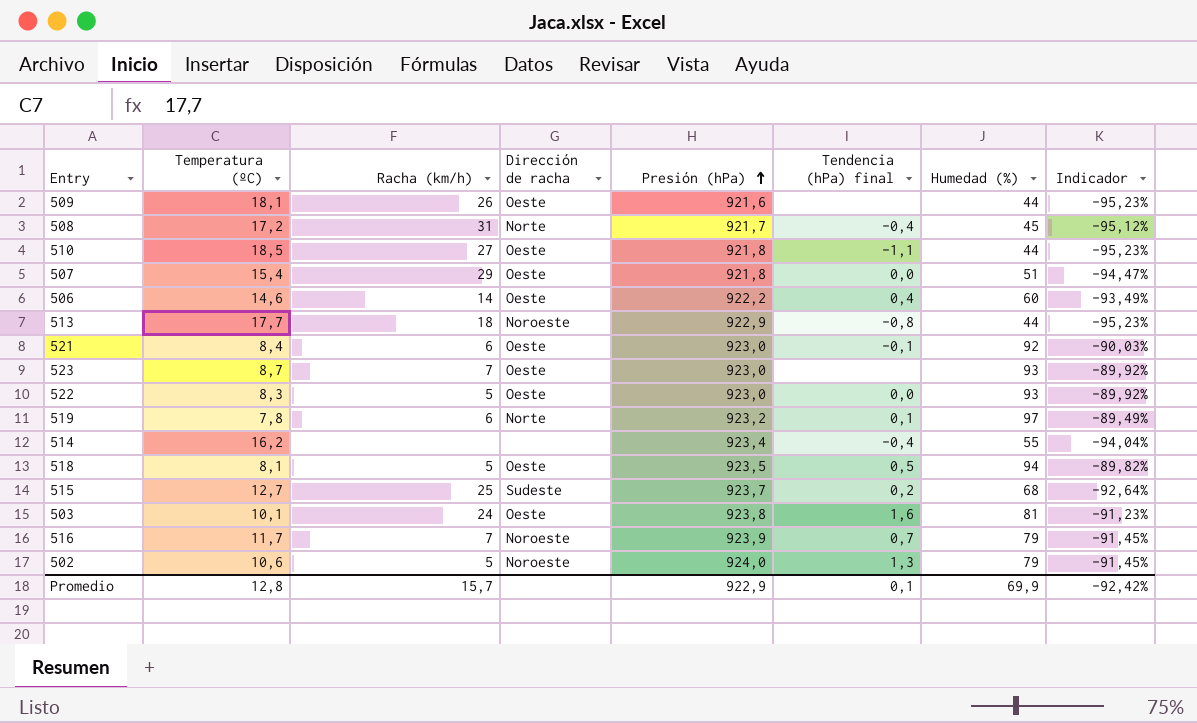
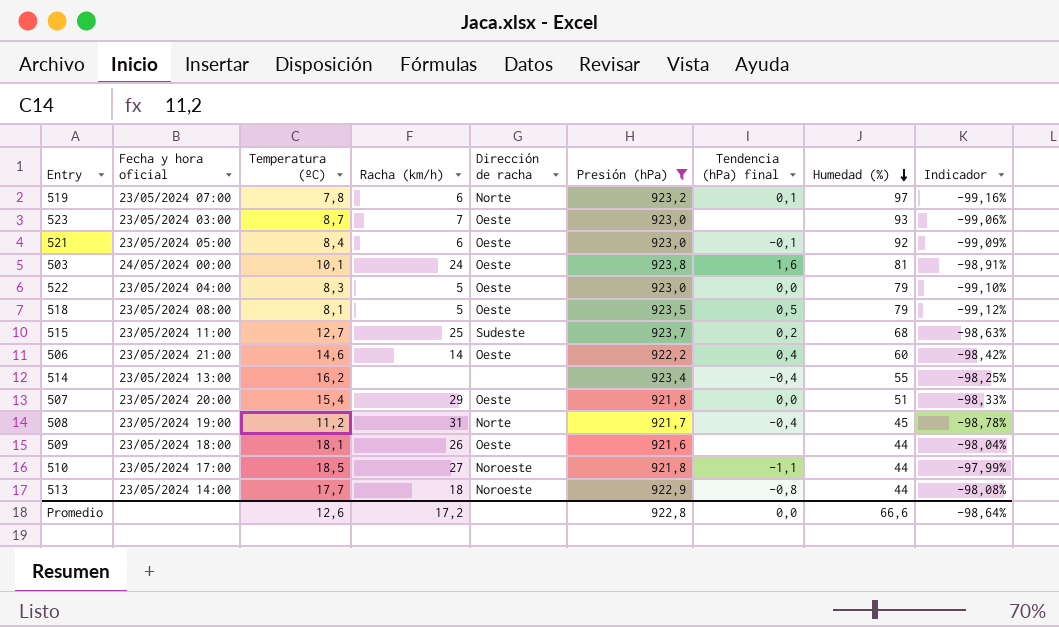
filter: none -> Presión (hPa) <= 923,8
row order: Presión (hPa) ascending -> Humedad (%) descending
column Fecha y hora oficial | position: none -> 2
column Indicador | formula: ([Humedad (%)] - [Presión (hPa)]) / [Presión (hPa)] -> ([Temperatura (ºC)] - [Presión (hPa)]) / [Presión (hPa)]
522 | Humedad (%): 93 -> 79
518 | Humedad (%): 94 -> 79
508 | Temperatura (ºC): 17,2 -> 11,2
510 | Dirección de racha: Oeste -> Noroeste
Promedio | Temperatura (ºC): 12,8 -> 12,6
Promedio | Racha (km/h): 15,7 -> 17,2
Promedio | Presión (hPa): 922,9 -> 922,8
Promedio | Tendencia (hPa) final: 0,1 -> 0,0
Promedio | Humedad (%): 69,9 -> 66,6
Promedio | Indicador: -92,42% -> -98,64%

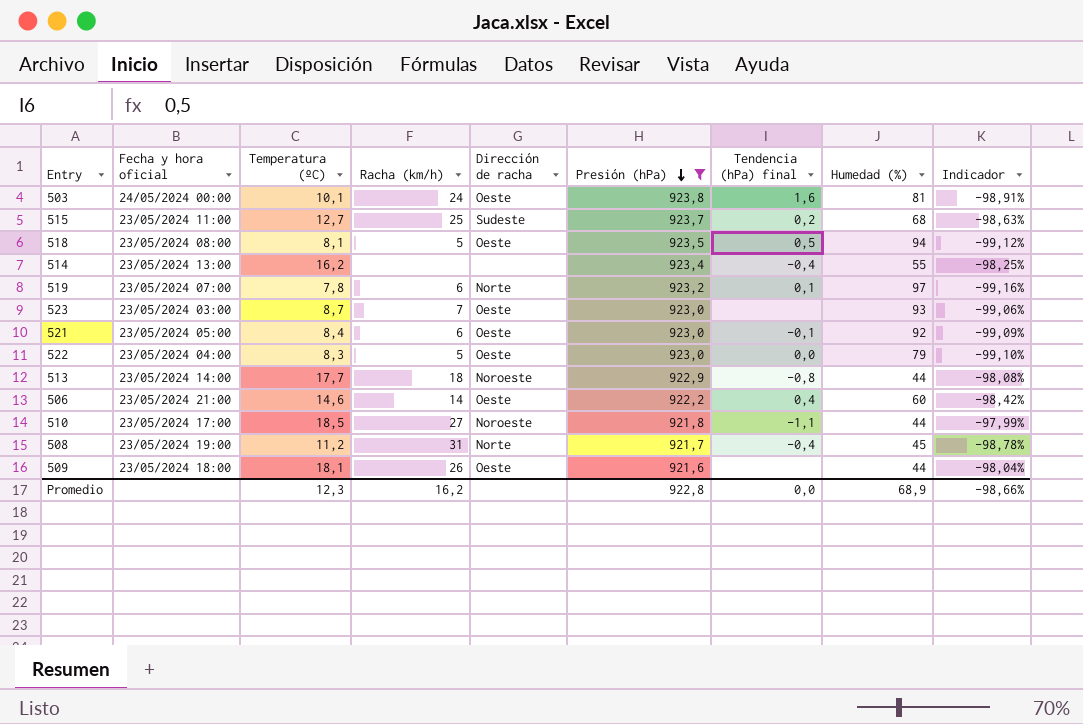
row order: Humedad (%) descending -> Presión (hPa) descending
row 507: 23/05/2024 20:00 | 15,4 | 29 | Oeste | 921,8 | 0,0 | 51 | -98,33% -> none
518 | Humedad (%): 79 -> 94
Promedio | Temperatura (ºC): 12,6 -> 12,3
Promedio | Racha (km/h): 17,2 -> 16,2
Promedio | Humedad (%): 66,6 -> 68,9
Promedio | Indicador: -98,64% -> -98,66%

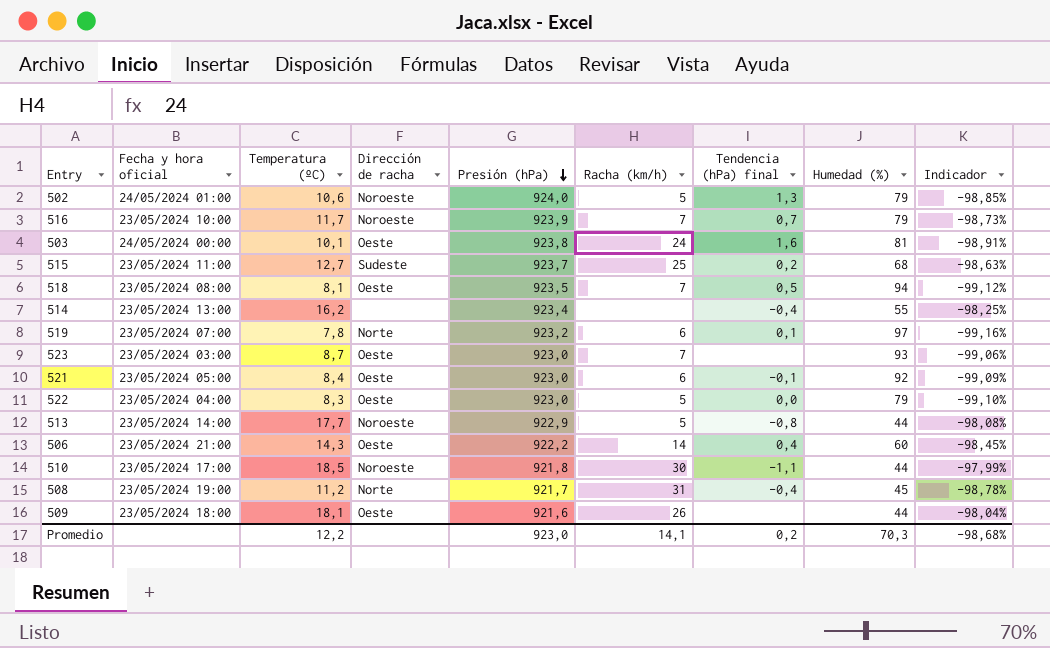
filter: Presión (hPa) <= 923,8 -> none
column Racha (km/h) | position: 4 -> 6
518 | Racha (km/h): 5 -> 7
513 | Racha (km/h): 18 -> 5
506 | Temperatura (ºC): 14,6 -> 14,3
506 | Indicador: -98,42% -> -98,45%
510 | Racha (km/h): 27 -> 30
Promedio | Temperatura (ºC): 12,3 -> 12,2
Promedio | Presión (hPa): 922,8 -> 923,0
Promedio | Racha (km/h): 16,2 -> 14,1
Promedio | Tendencia (hPa) final: 0,0 -> 0,2
Promedio | Humedad (%): 68,9 -> 70,3
Promedio | Indicador: -98,66% -> -98,68%

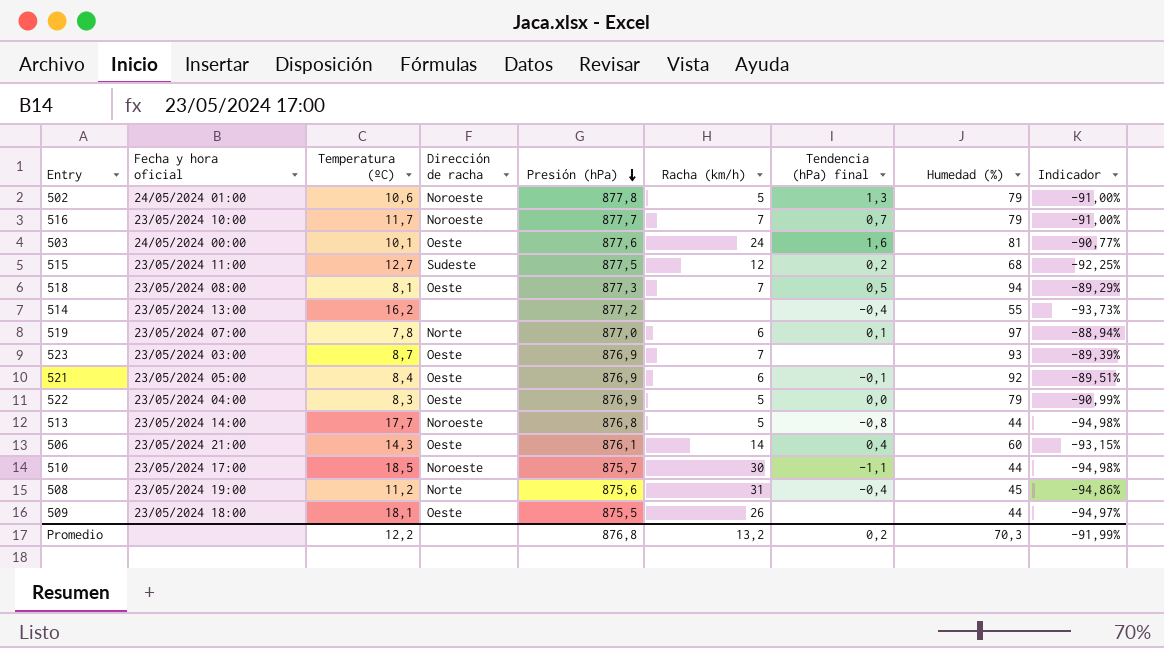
column Indicador | formula: ([Temperatura (ºC)] - [Presión (hPa)]) / [Presión (hPa)] -> ([Humedad (%)] - [Presión (hPa)]) / [Presión (hPa)]
502 | Presión (hPa): 924,0 -> 877,8
516 | Presión (hPa): 923,9 -> 877,7
503 | Presión (hPa): 923,8 -> 877,6
515 | Presión (hPa): 923,7 -> 877,5
515 | Racha (km/h): 25 -> 12
518 | Presión (hPa): 923,5 -> 877,3
514 | Presión (hPa): 923,4 -> 877,2
519 | Presión (hPa): 923,2 -> 877,0
523 | Presión (hPa): 923,0 -> 876,9
521 | Presión (hPa): 923,0 -> 876,9
522 | Presión (hPa): 923,0 -> 876,9
513 | Presión (hPa): 922,9 -> 876,8
506 | Presión (hPa): 922,2 -> 876,1
510 | Presión (hPa): 921,8 -> 875,7
508 | Presión (hPa): 921,7 -> 875,6
509 | Presión (hPa): 921,6 -> 875,5
Promedio | Presión (hPa): 923,0 -> 876,8
Promedio | Racha (km/h): 14,1 -> 13,2
Promedio | Indicador: -98,68% -> -91,99%

